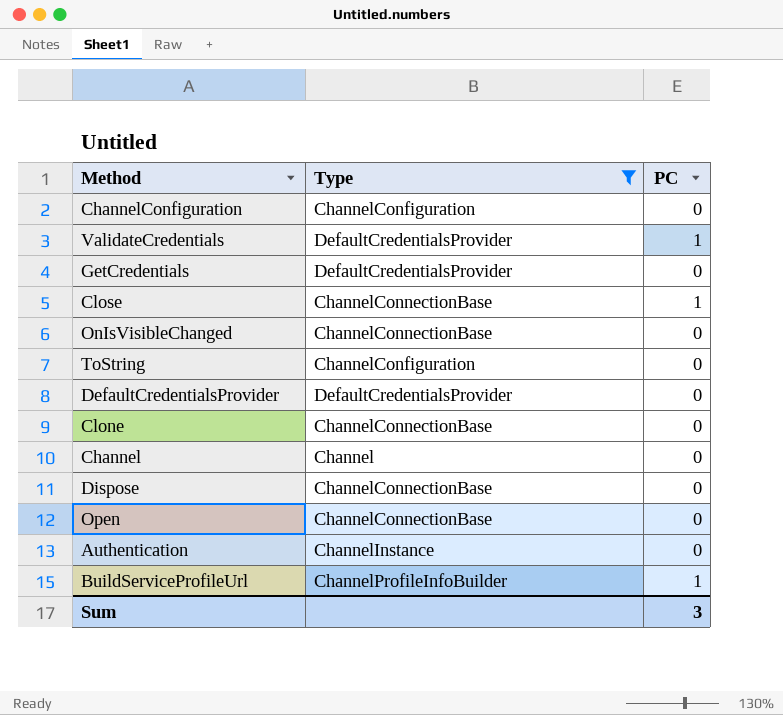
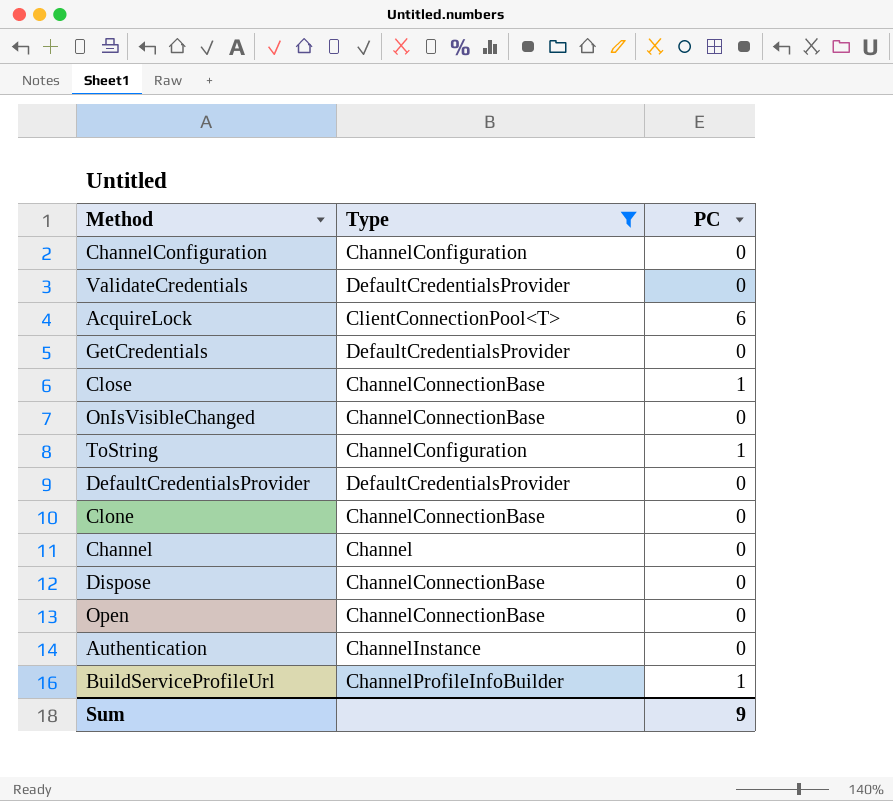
ValidateCredentials | PC: 1 -> 0
row AcquireLock: none -> ClientConnectionPool<T> | 6
ToString | PC: 0 -> 1
Sum | PC: 3 -> 9

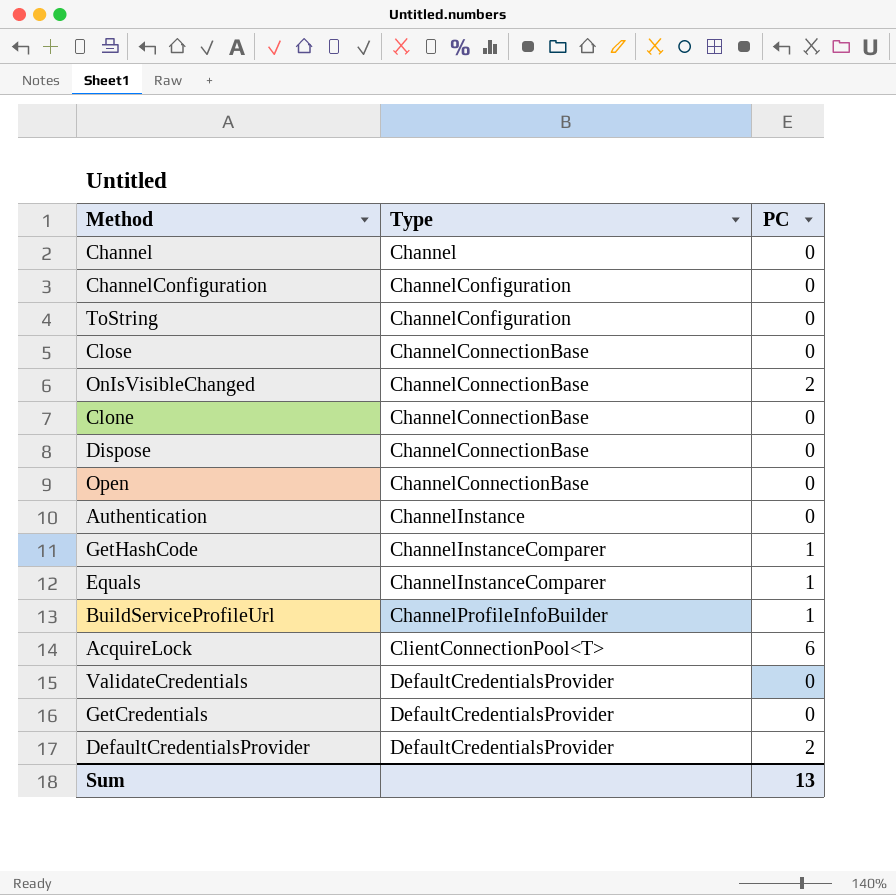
filter: Type != ChannelInstanceComparer -> none
row order: none -> Type ascending
ToString | PC: 1 -> 0
Close | PC: 1 -> 0
OnIsVisibleChanged | PC: 0 -> 2
DefaultCredentialsProvider | PC: 0 -> 2
Sum | PC: 9 -> 13

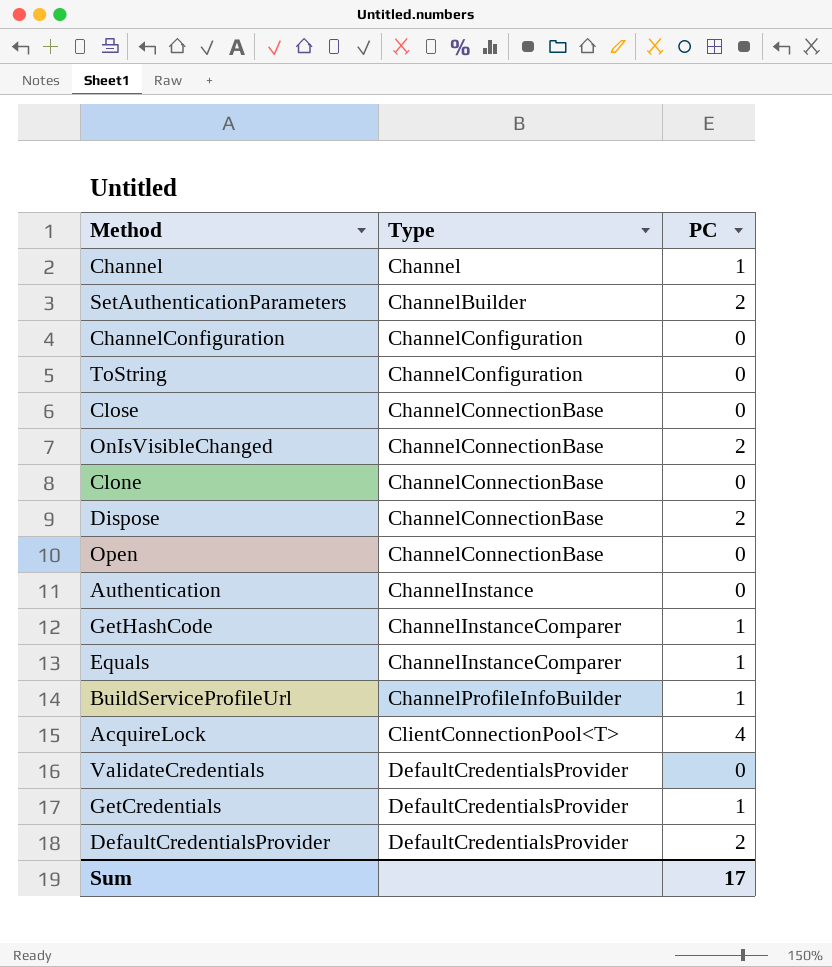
Channel | PC: 0 -> 1
row SetAuthenticationParameters: none -> ChannelBuilder | 2
Dispose | PC: 0 -> 2
AcquireLock | PC: 6 -> 4
GetCredentials | PC: 0 -> 1
Sum | PC: 13 -> 17

